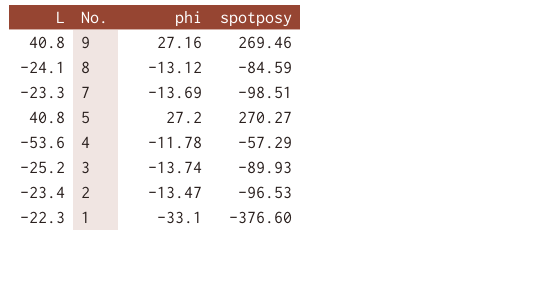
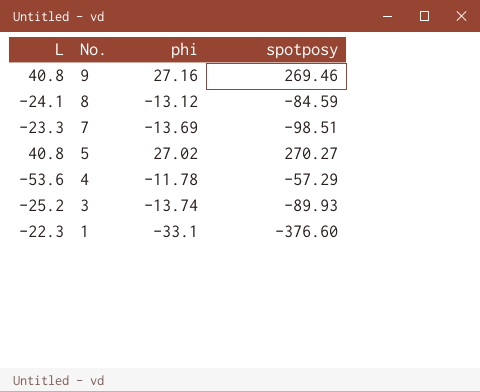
row 2: -23.4 | -13.47 | -96.53 -> none
5 | phi: 27.2 -> 27.02

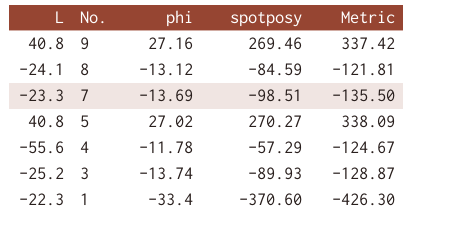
column Metric | formula: none -> [L] + [phi] + [spotposy]
4 | L: -53.6 -> -55.6
1 | phi: -33.1 -> -33.4
1 | spotposy: -376.60 -> -370.60

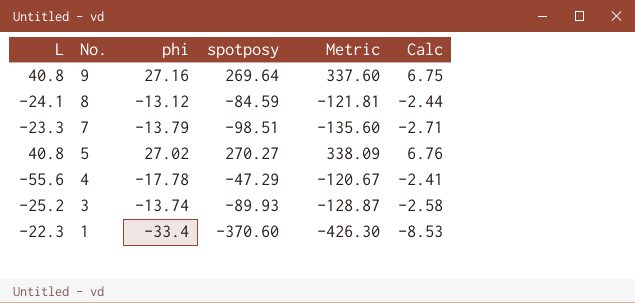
column Calc | formula: none -> [Metric] * 0.02
9 | spotposy: 269.46 -> 269.64
9 | Metric: 337.42 -> 337.60
7 | phi: -13.69 -> -13.79
7 | Metric: -135.50 -> -135.60
4 | phi: -11.78 -> -17.78
4 | spotposy: -57.29 -> -47.29
4 | Metric: -124.67 -> -120.67

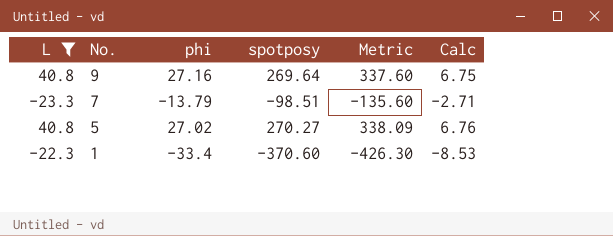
filter: none -> L >= -23.3

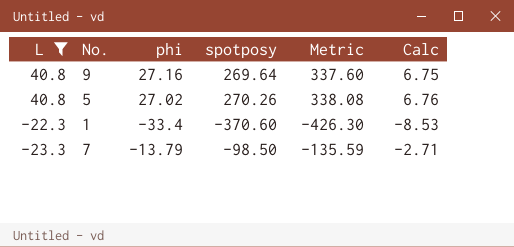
row order: No. descending -> L descending
5 | spotposy: 270.27 -> 270.26
5 | Metric: 338.09 -> 338.08
7 | spotposy: -98.51 -> -98.50
7 | Metric: -135.60 -> -135.59

